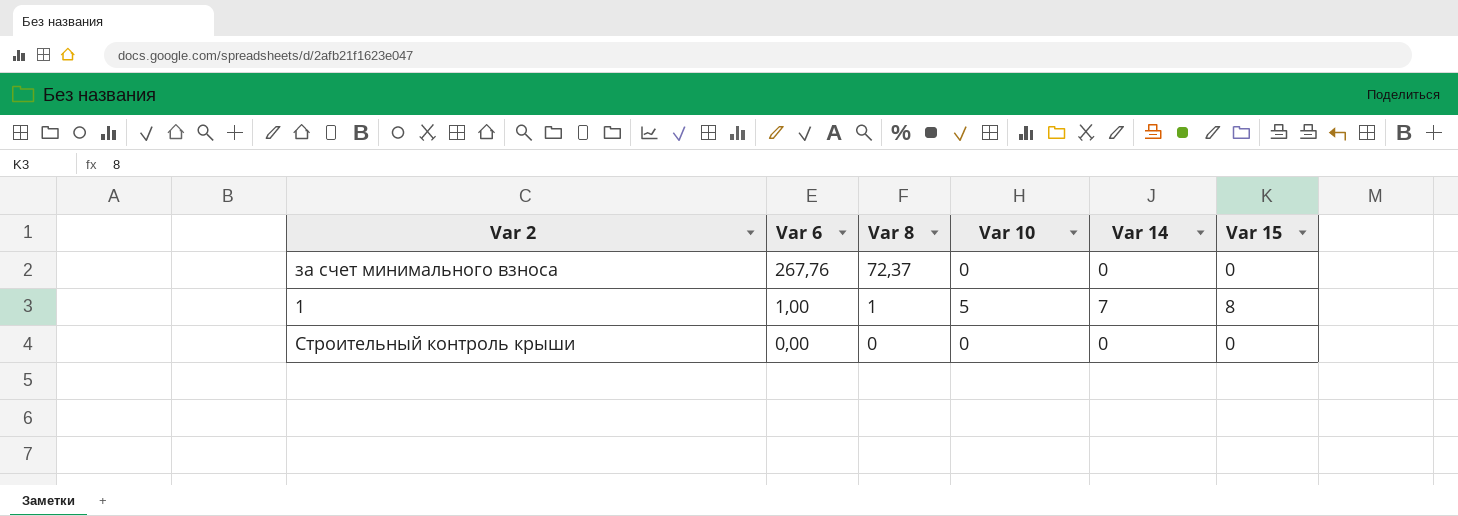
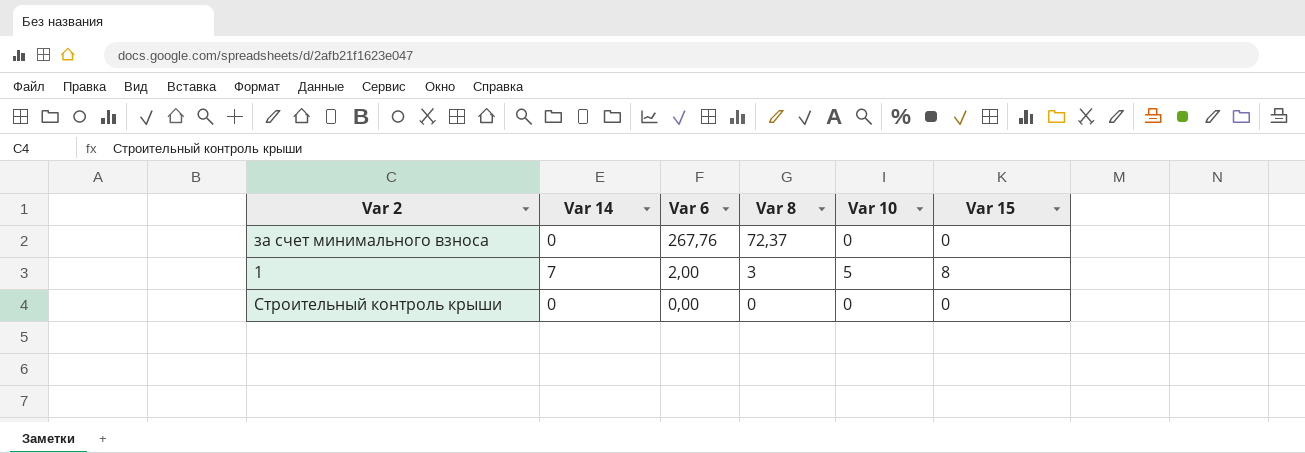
column Var 14 | position: 5 -> 2
1 | Var 6: 1,00 -> 2,00
1 | Var 8: 1 -> 3

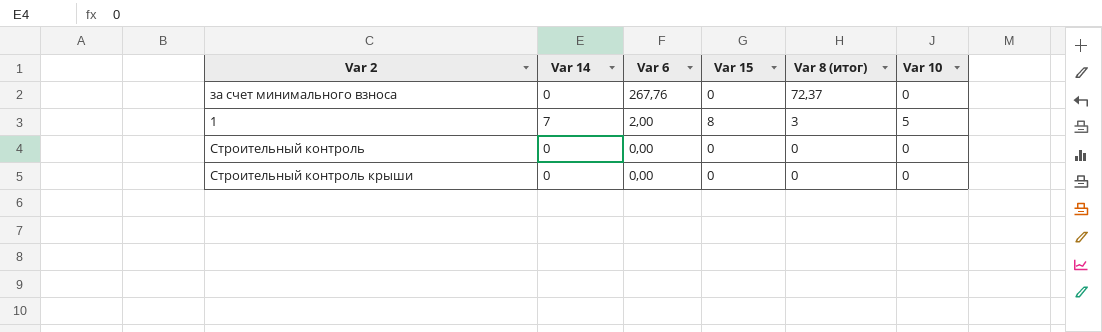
column Var 15 | position: 6 -> 4
column name: Var 8 -> Var 8 (итог)
row Строительный контроль: none -> 0 | 0,00 | 0 | 0 | 0

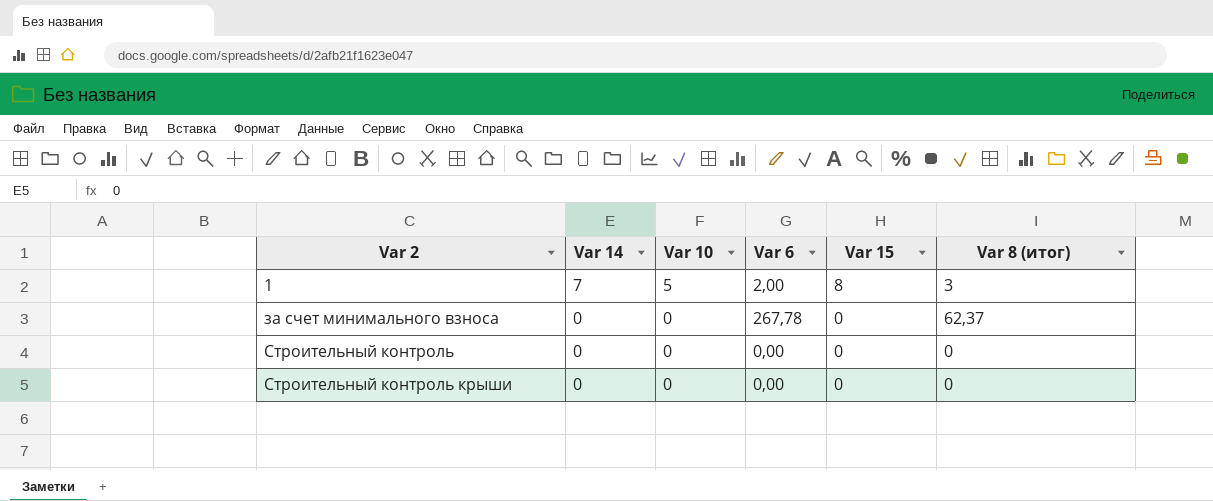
row order: Var 6 descending -> Var 2 ascending
column Var 10 | position: 6 -> 3
за счет минимального взноса | Var 6: 267,76 -> 267,78
за счет минимального взноса | Var 8 (итог): 72,37 -> 62,37

